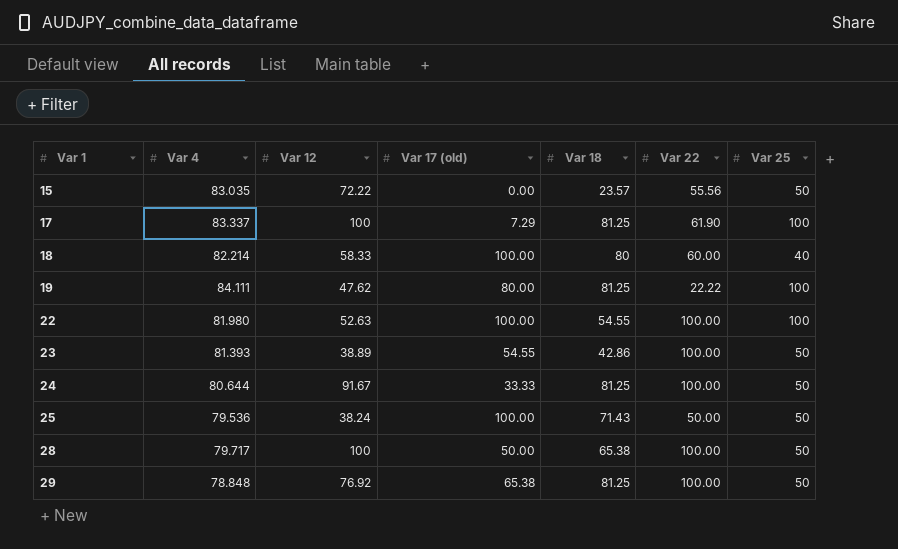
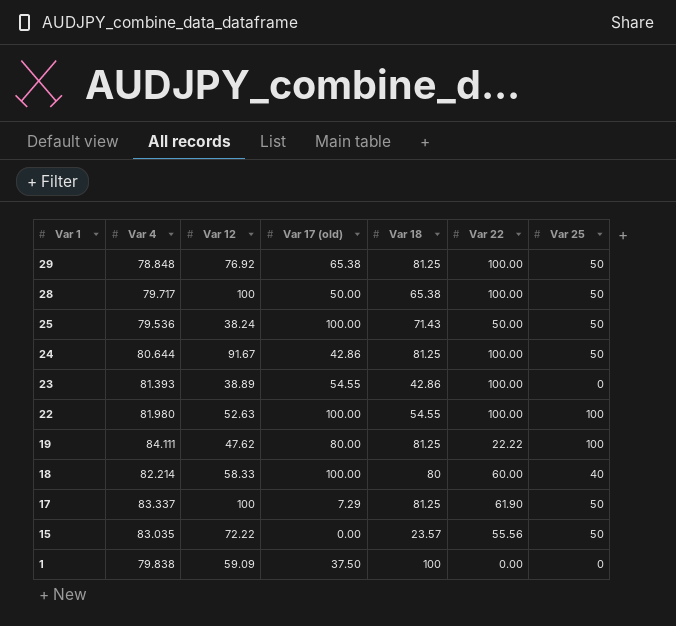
row order: Var 1 ascending -> Var 1 descending
24 | Var 17 (old): 33.33 -> 42.86
23 | Var 25: 50 -> 0
17 | Var 25: 100 -> 50
row 1: none -> 79.838 | 59.09 | 37.50 | 100 | 0.00 | 0

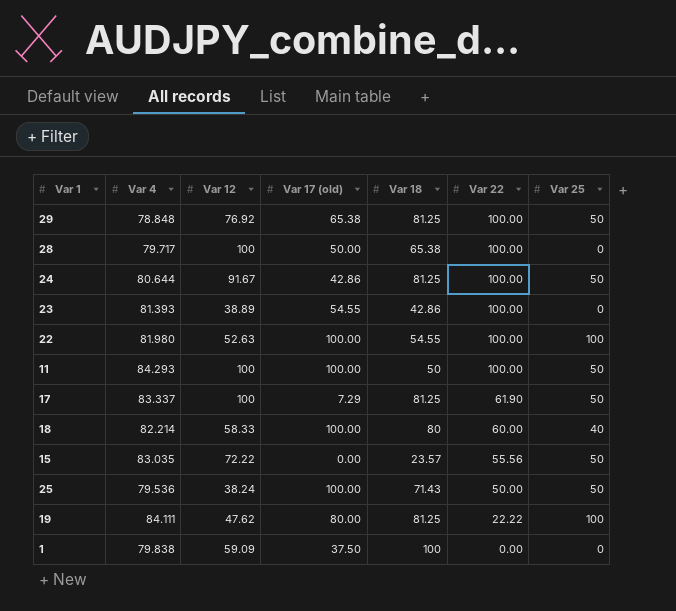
row order: Var 1 descending -> Var 22 descending
28 | Var 25: 50 -> 0
row 11: none -> 84.293 | 100 | 100.00 | 50 | 100.00 | 50

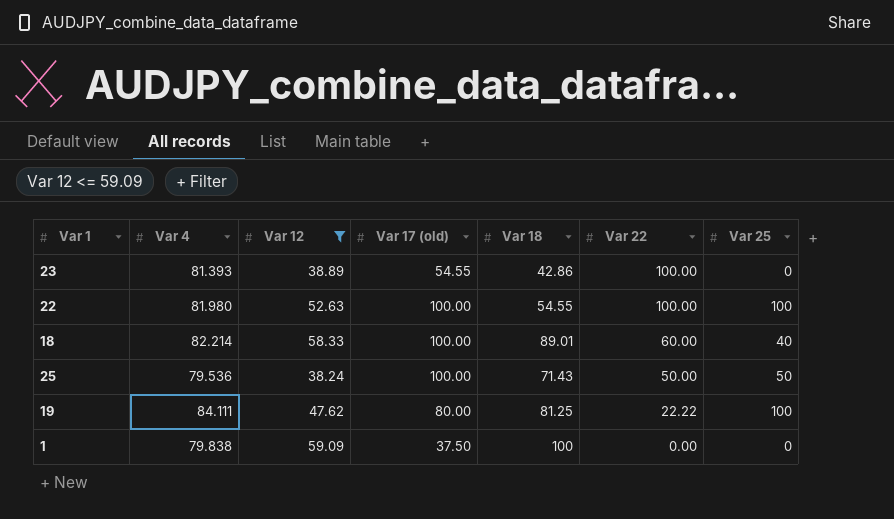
filter: none -> Var 12 <= 59.09
18 | Var 18: 80 -> 89.01

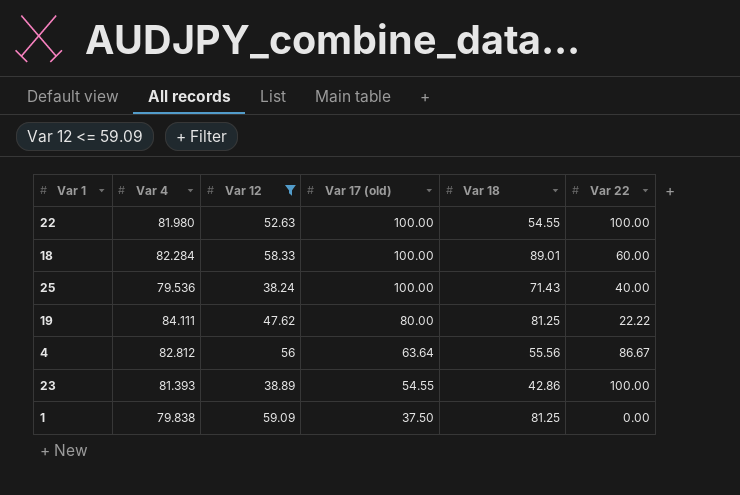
row order: Var 22 descending -> Var 17 (old) descending
column Var 25 | position: 7 -> none
18 | Var 4: 82.214 -> 82.284
25 | Var 22: 50.00 -> 40.00
row 4: none -> 82.812 | 56 | 63.64 | 55.56 | 86.67
1 | Var 18: 100 -> 81.25

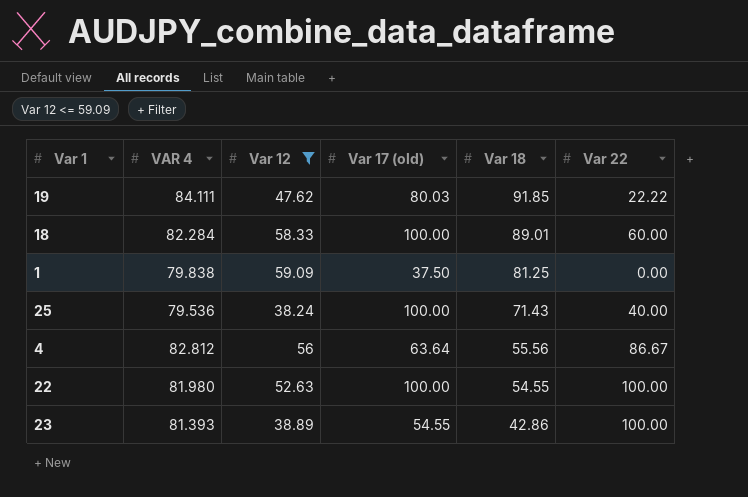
row order: Var 17 (old) descending -> Var 18 descending
column name: Var 4 -> VAR 4
19 | Var 17 (old): 80.00 -> 80.03
19 | Var 18: 81.25 -> 91.85

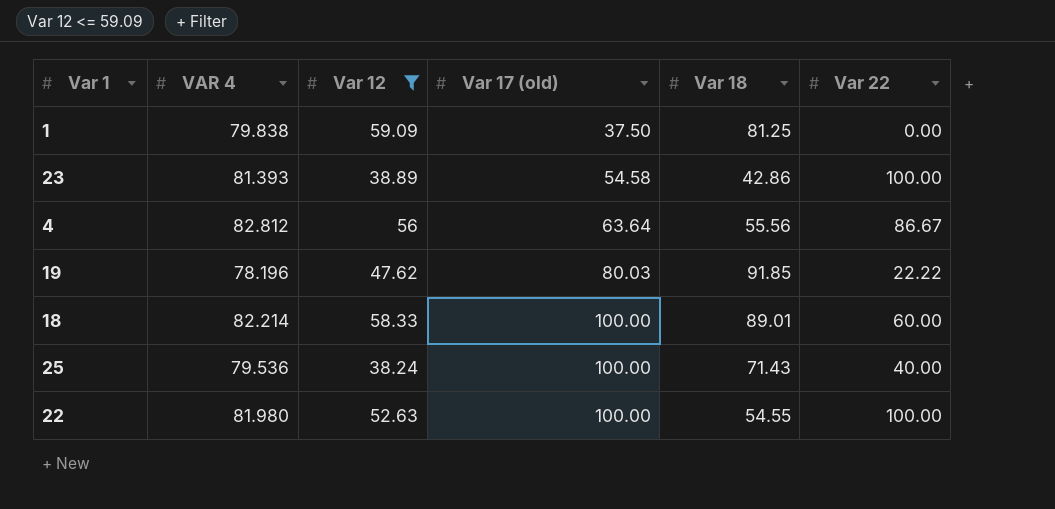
row order: Var 18 descending -> Var 17 (old) ascending
23 | Var 17 (old): 54.55 -> 54.58
19 | VAR 4: 84.111 -> 78.196
18 | VAR 4: 82.284 -> 82.214

